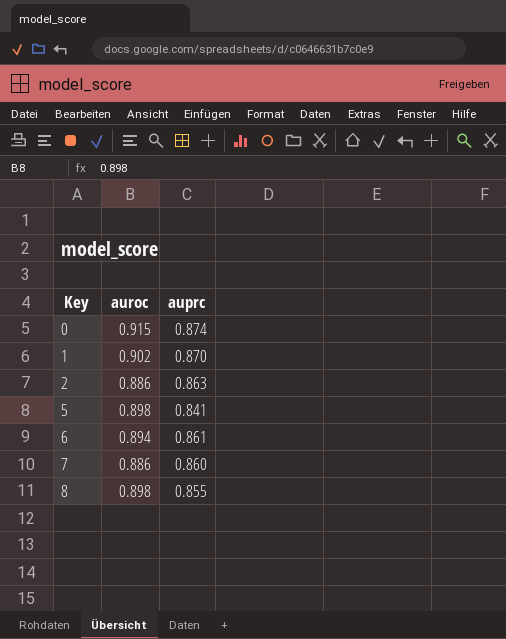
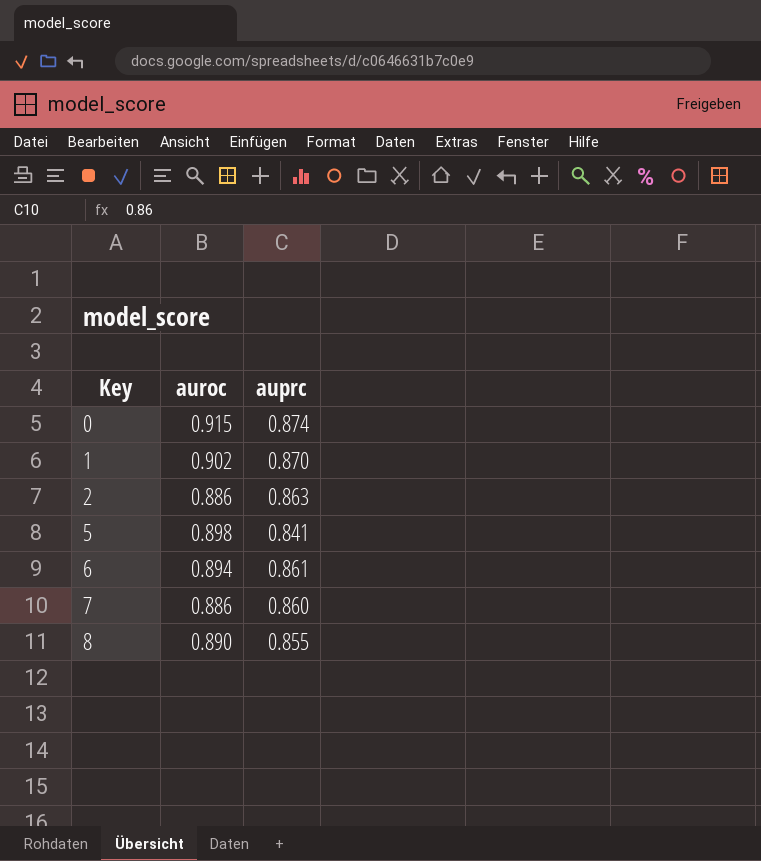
8 | auroc: 0.898 -> 0.890

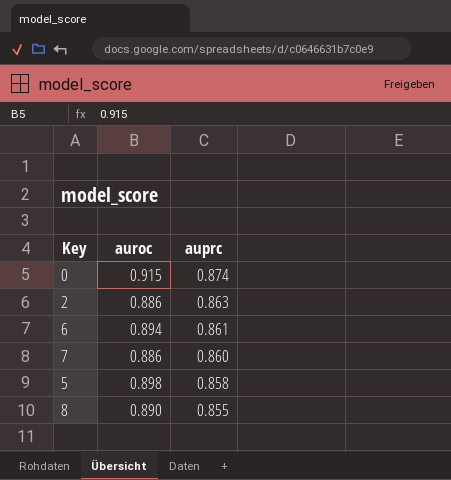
row order: Key ascending -> auprc descending
row 1: 0.902 | 0.870 -> none
5 | auprc: 0.841 -> 0.858

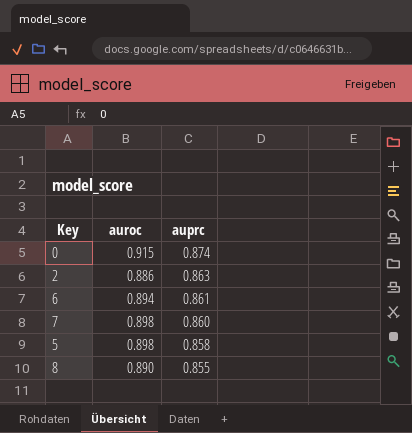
7 | auroc: 0.886 -> 0.898

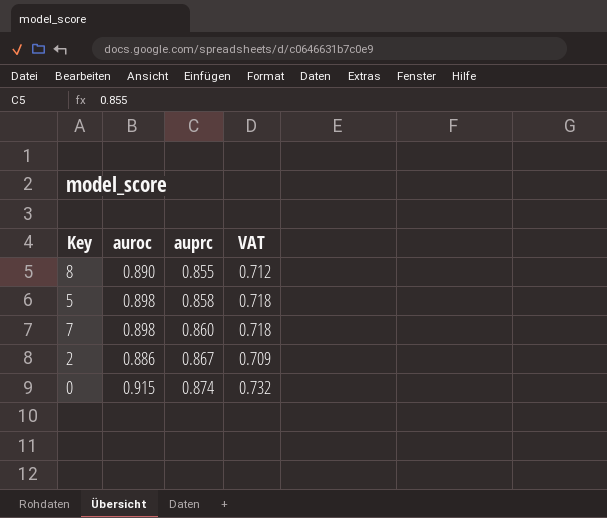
row order: auprc descending -> auprc ascending
column VAT | formula: none -> [auroc] * 0.8
row 6: 0.894 | 0.861 -> none
2 | auprc: 0.863 -> 0.867

